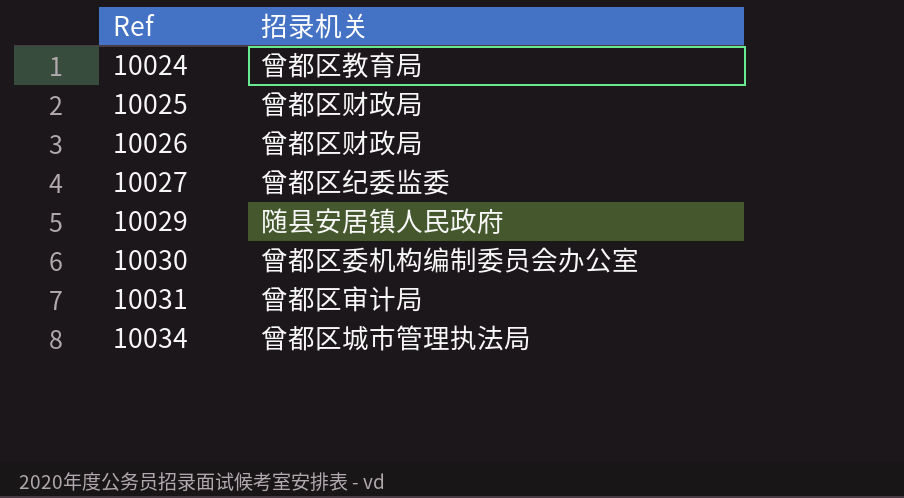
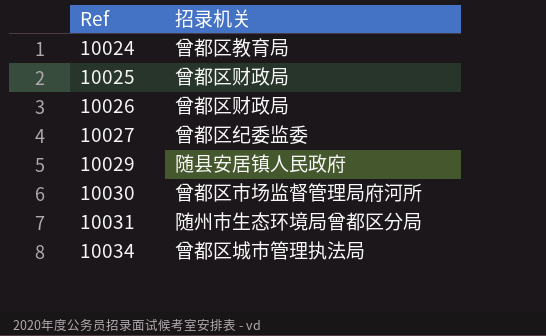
10030 | 招录机关: 曾都区委机构编制委员会办公室 -> 曾都区市场监督管理局府河所
10031 | 招录机关: 曾都区审计局 -> 随州市生态环境局曾都区分局

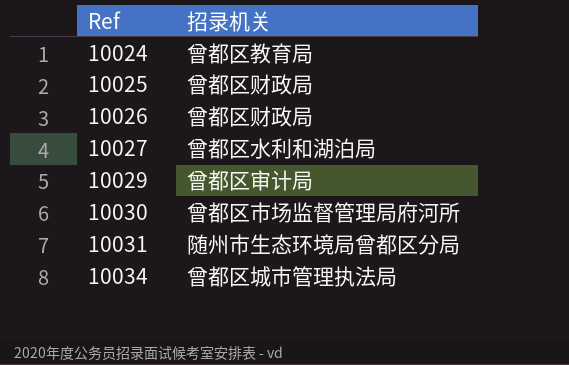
10027 | 招录机关: 曾都区纪委监委 -> 曾都区水利和湖泊局
10029 | 招录机关: 随县安居镇人民政府 -> 曾都区审计局

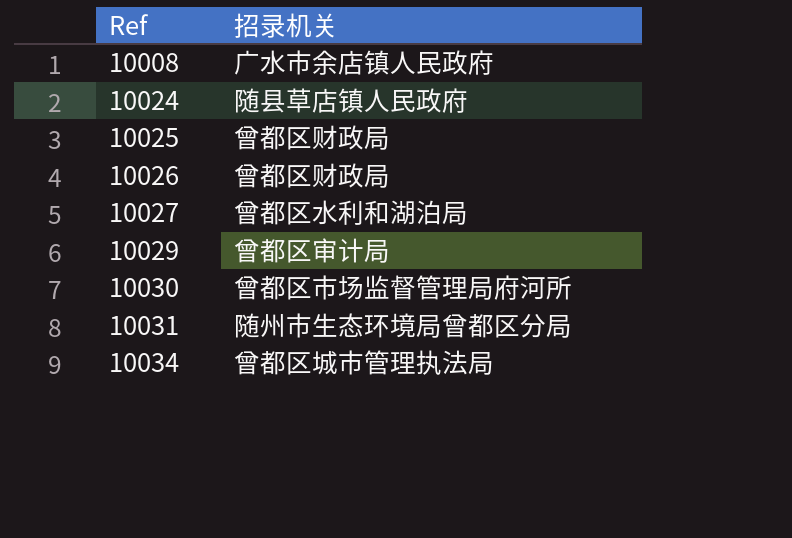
row 10008: none -> 广水市余店镇人民政府
10024 | 招录机关: 曾都区教育局 -> 随县草店镇人民政府

